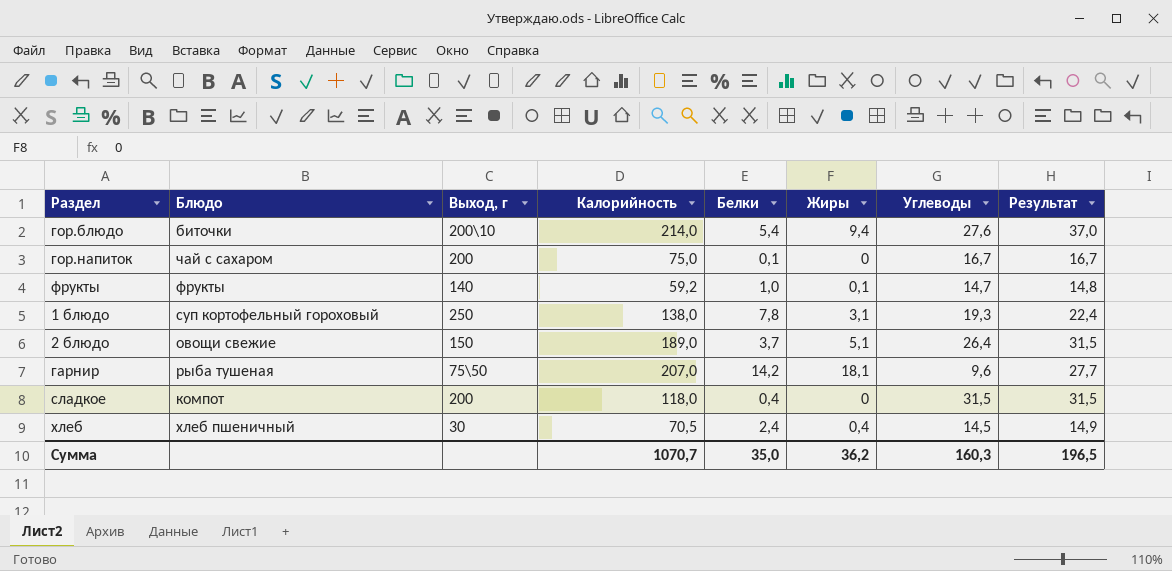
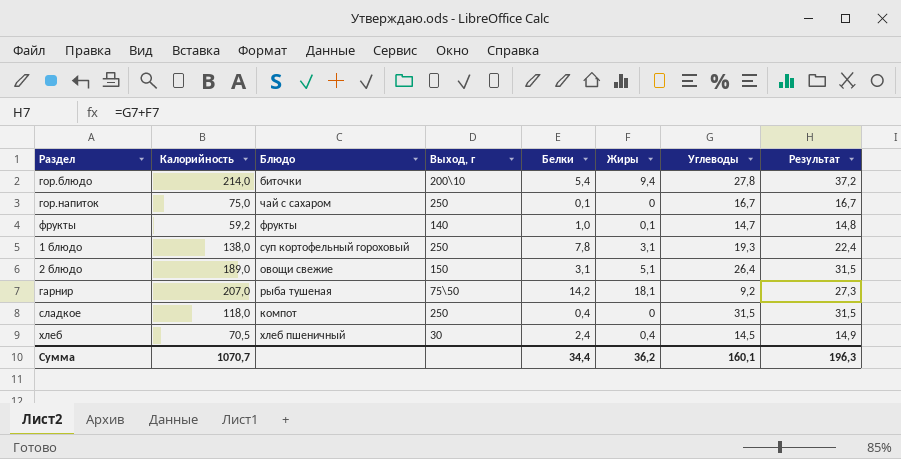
column Калорийность | position: 4 -> 2
гор.блюдо | Углеводы: 27,6 -> 27,8
гор.блюдо | Результат: 37,0 -> 37,2
гор.напиток | Выход, г: 200 -> 250
2 блюдо | Белки: 3,7 -> 3,1
гарнир | Углеводы: 9,6 -> 9,2
гарнир | Результат: 27,7 -> 27,3
сладкое | Выход, г: 200 -> 250
Сумма | Белки: 35,0 -> 34,4
Сумма | Углеводы: 160,3 -> 160,1
Сумма | Результат: 196,5 -> 196,3

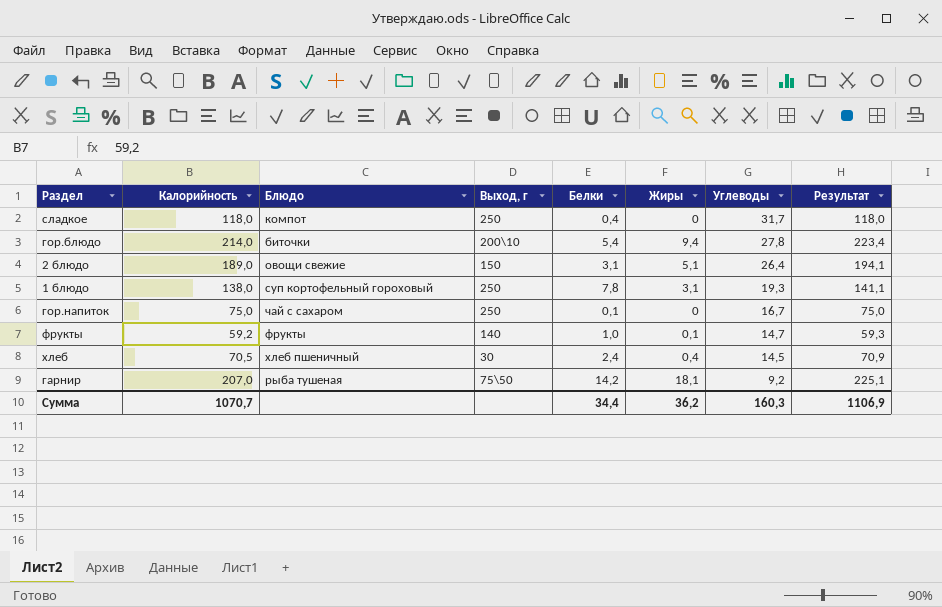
row order: none -> Углеводы descending
column Результат | formula: [Жиры] + [Углеводы] -> [Калорийность] + [Жиры]
сладкое | Углеводы: 31,5 -> 31,7
Сумма | Углеводы: 160,1 -> 160,3
Сумма | Результат: 196,3 -> 1106,9

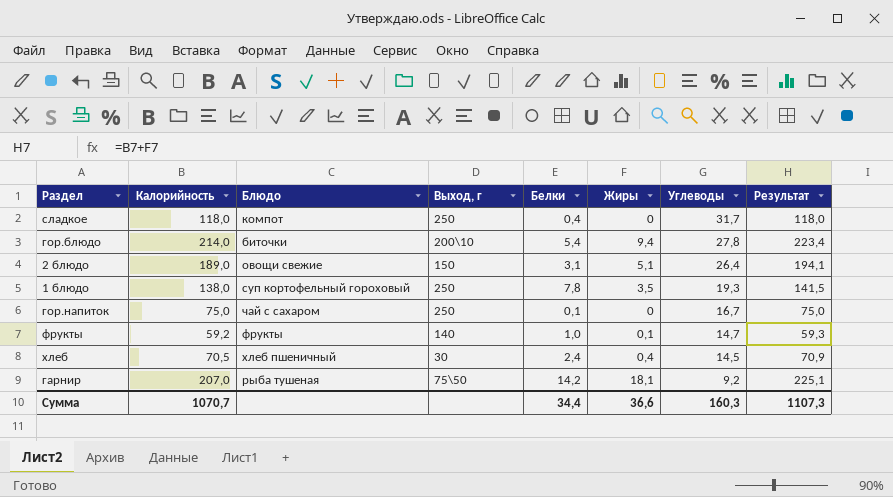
1 блюдо | Жиры: 3,1 -> 3,5
1 блюдо | Результат: 141,1 -> 141,5
Сумма | Жиры: 36,2 -> 36,6
Сумма | Результат: 1106,9 -> 1107,3

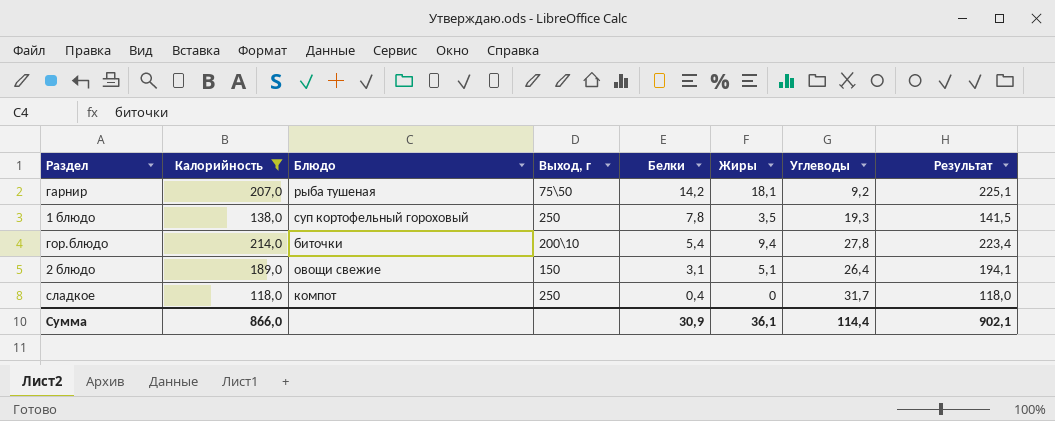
filter: none -> Калорийность >= 118,0
row order: Углеводы descending -> Белки descending
Сумма | Калорийность: 1070,7 -> 866,0
Сумма | Белки: 34,4 -> 30,9
Сумма | Жиры: 36,6 -> 36,1
Сумма | Углеводы: 160,3 -> 114,4
Сумма | Результат: 1107,3 -> 902,1

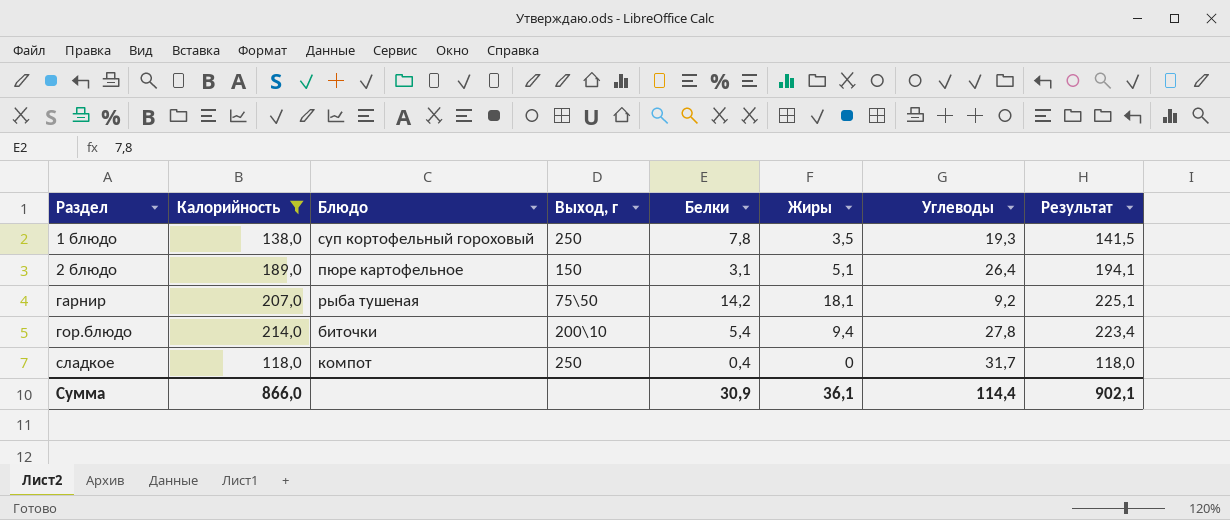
row order: Белки descending -> Раздел ascending
2 блюдо | Блюдо: овощи свежие -> пюре картофельное

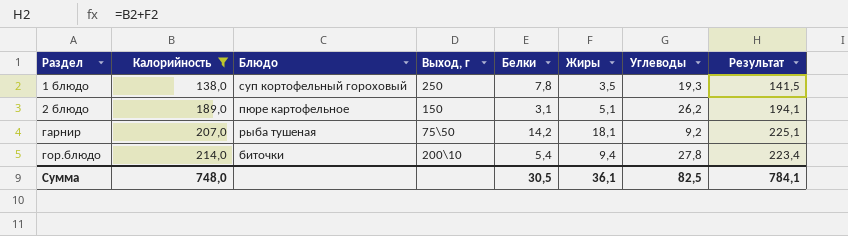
row сладкое: 118,0 | компот | 250 | 0,4 | 0 | 31,7 | 118,0 -> none
2 блюдо | Углеводы: 26,4 -> 26,2
Сумма | Калорийность: 866,0 -> 748,0
Сумма | Белки: 30,9 -> 30,5
Сумма | Углеводы: 114,4 -> 82,5
Сумма | Результат: 902,1 -> 784,1

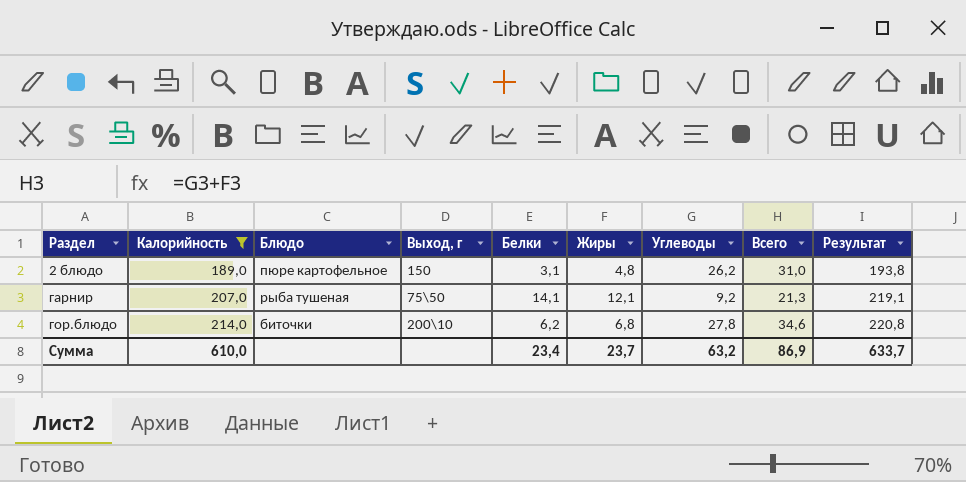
column Всего | formula: none -> [Жиры] + [Углеводы]
row 1 блюдо: 138,0 | суп кортофельный гороховый | 250 | 7,8 | 3,5 | 19,3 | 141,5 -> none
2 блюдо | Жиры: 5,1 -> 4,8
2 блюдо | Результат: 194,1 -> 193,8
гарнир | Белки: 14,2 -> 14,1
гарнир | Жиры: 18,1 -> 12,1
гарнир | Результат: 225,1 -> 219,1
гор.блюдо | Белки: 5,4 -> 6,2
гор.блюдо | Жиры: 9,4 -> 6,8
гор.блюдо | Результат: 223,4 -> 220,8
Сумма | Калорийность: 748,0 -> 610,0
Сумма | Белки: 30,5 -> 23,4
Сумма | Жиры: 36,1 -> 23,7
Сумма | Углеводы: 82,5 -> 63,2
Сумма | Результат: 784,1 -> 633,7

